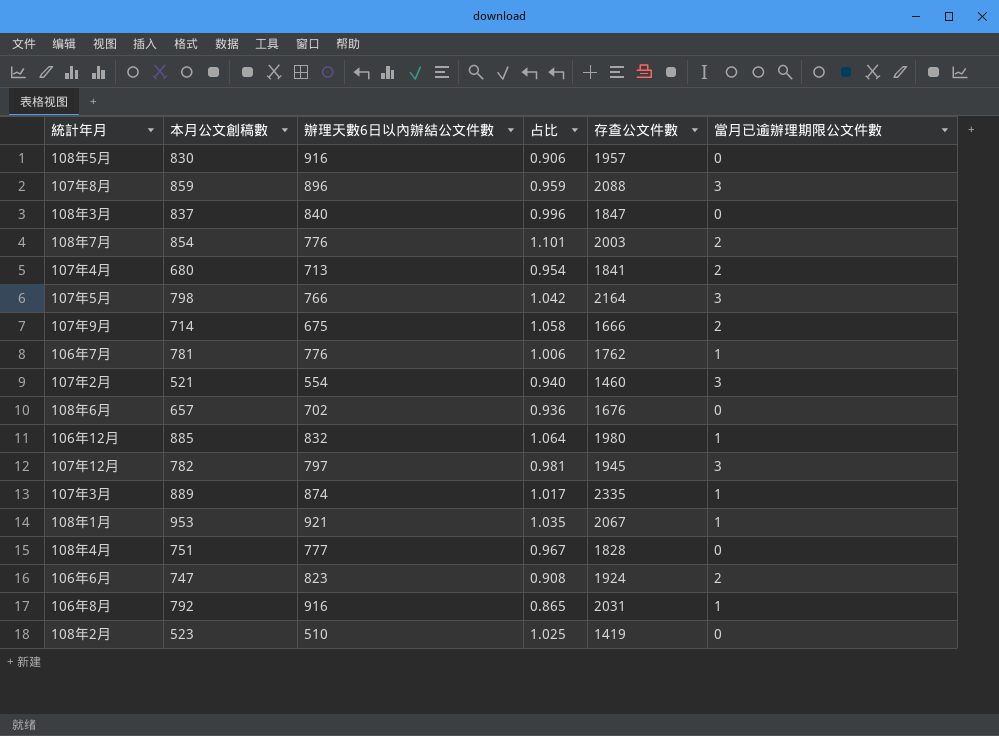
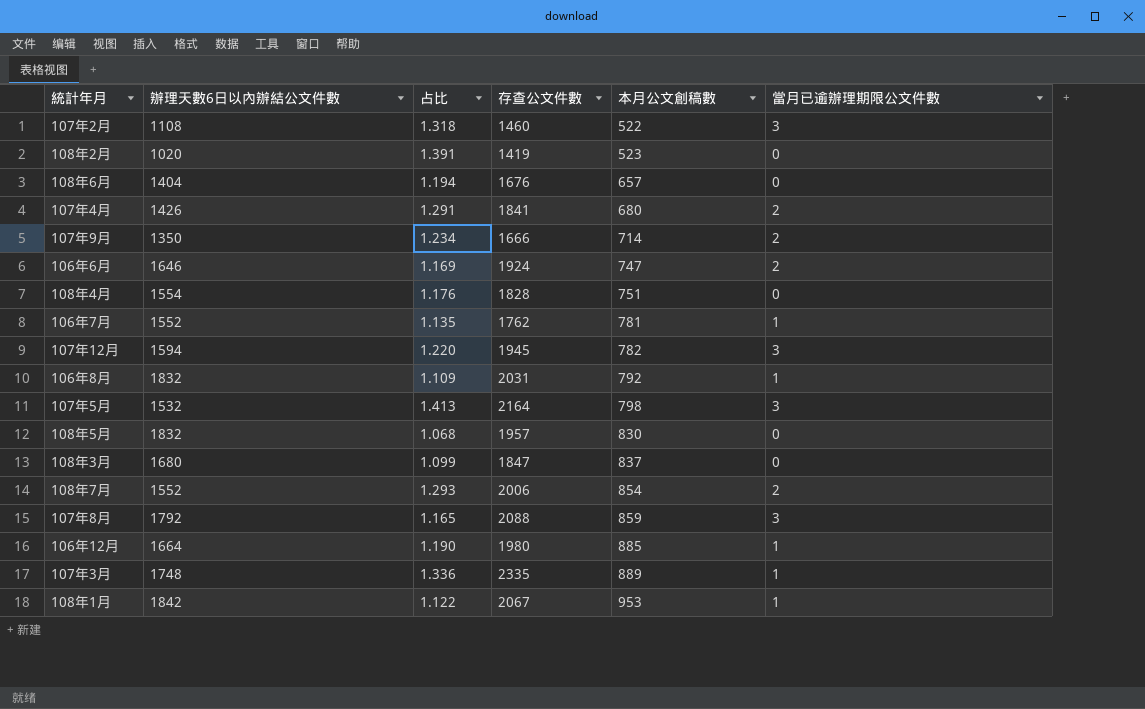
row order: none -> 本月公文創稿數 ascending
column 占比 | formula: [本月公文創稿數] / [辦理天數6日以內辦結公文件數] -> [存查公文件數] / [辦理天數6日以內辦結公文件數]
column 本月公文創稿數 | position: 2 -> 5
107年2月 | 辦理天數6日以內辦結公文件數: 554 -> 1108
107年2月 | 本月公文創稿數: 521 -> 522
108年2月 | 辦理天數6日以內辦結公文件數: 510 -> 1020
108年6月 | 辦理天數6日以內辦結公文件數: 702 -> 1404
107年4月 | 辦理天數6日以內辦結公文件數: 713 -> 1426
107年9月 | 辦理天數6日以內辦結公文件數: 675 -> 1350
106年6月 | 辦理天數6日以內辦結公文件數: 823 -> 1646
108年4月 | 辦理天數6日以內辦結公文件數: 777 -> 1554
106年7月 | 辦理天數6日以內辦結公文件數: 776 -> 1552
107年12月 | 辦理天數6日以內辦結公文件數: 797 -> 1594
106年8月 | 辦理天數6日以內辦結公文件數: 916 -> 1832
107年5月 | 辦理天數6日以內辦結公文件數: 766 -> 1532
108年5月 | 辦理天數6日以內辦結公文件數: 916 -> 1832
108年3月 | 辦理天數6日以內辦結公文件數: 840 -> 1680
108年7月 | 辦理天數6日以內辦結公文件數: 776 -> 1552
108年7月 | 存查公文件數: 2003 -> 2006
107年8月 | 辦理天數6日以內辦結公文件數: 896 -> 1792
106年12月 | 辦理天數6日以內辦結公文件數: 832 -> 1664
107年3月 | 辦理天數6日以內辦結公文件數: 874 -> 1748
108年1月 | 辦理天數6日以內辦結公文件數: 921 -> 1842

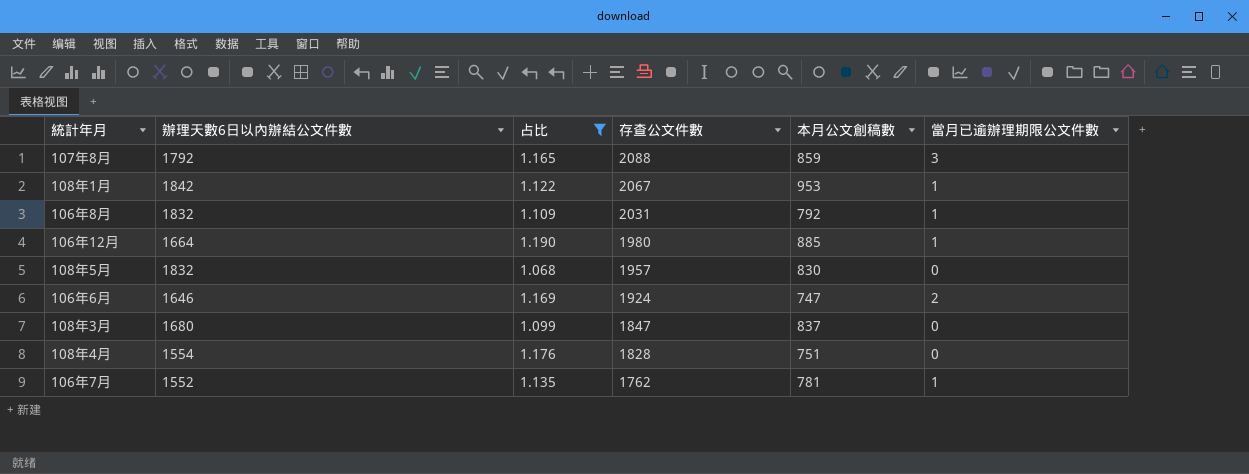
filter: none -> 占比 <= 1.190
row order: 本月公文創稿數 ascending -> 存查公文件數 descending

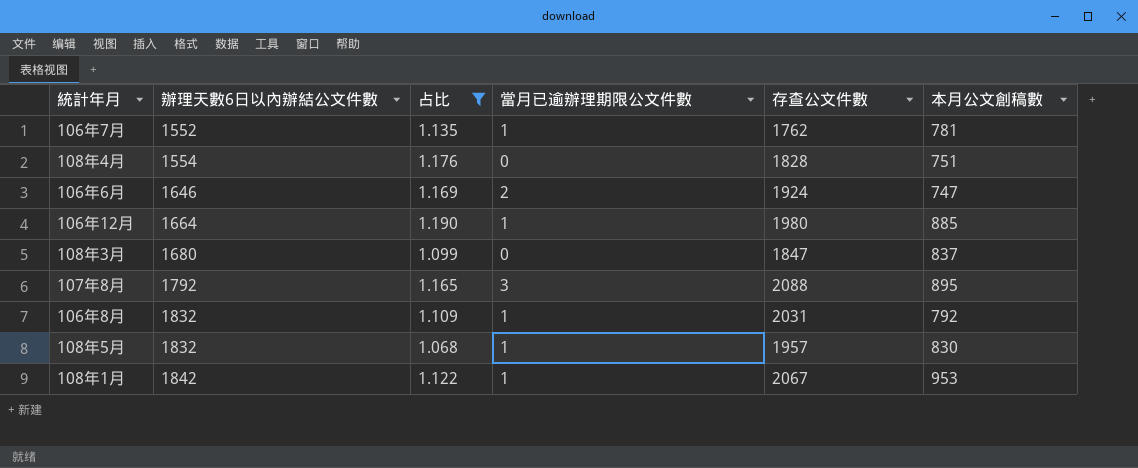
row order: 存查公文件數 descending -> 辦理天數6日以內辦結公文件數 ascending
column 當月已逾辦理期限公文件數 | position: 6 -> 4
107年8月 | 本月公文創稿數: 859 -> 895
108年5月 | 當月已逾辦理期限公文件數: 0 -> 1

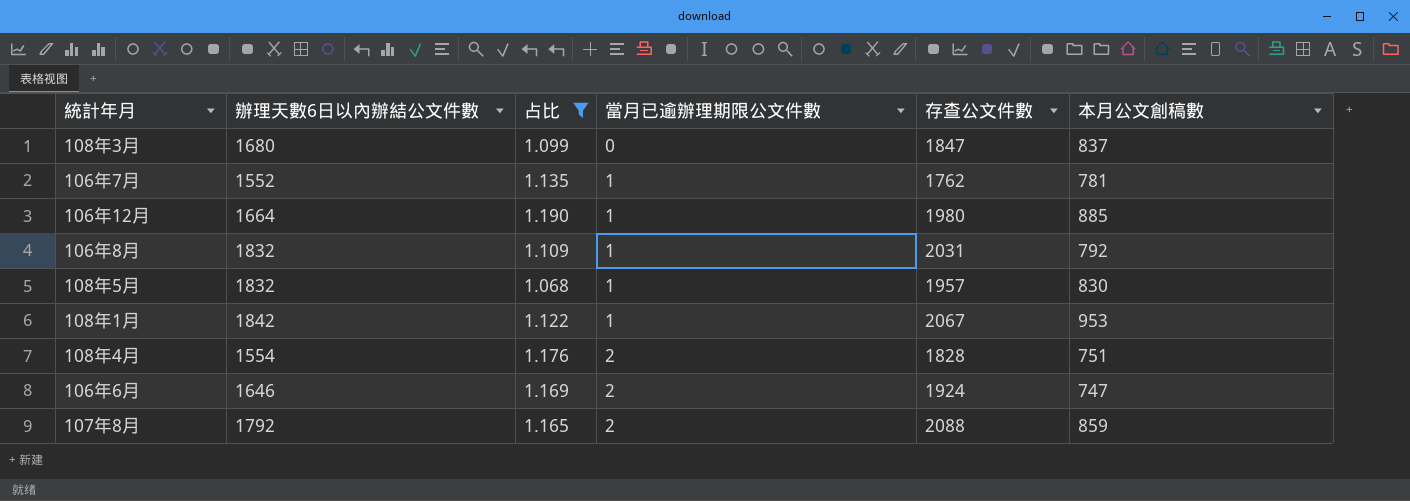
row order: 辦理天數6日以內辦結公文件數 ascending -> 當月已逾辦理期限公文件數 ascending
108年4月 | 當月已逾辦理期限公文件數: 0 -> 2
107年8月 | 當月已逾辦理期限公文件數: 3 -> 2
107年8月 | 本月公文創稿數: 895 -> 859

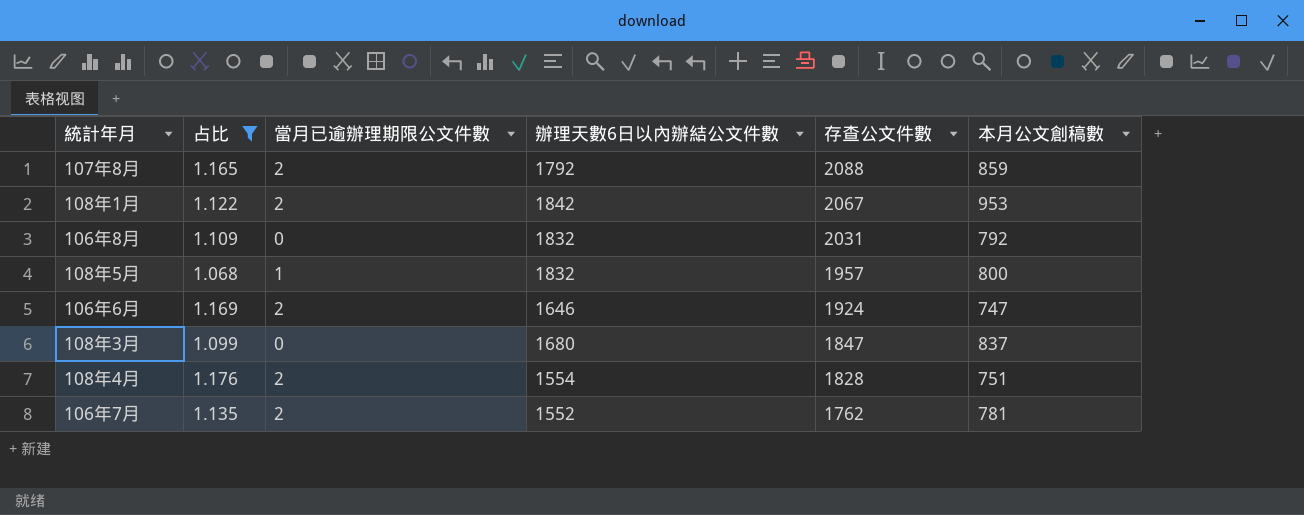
row order: 當月已逾辦理期限公文件數 ascending -> 存查公文件數 descending
column 辦理天數6日以內辦結公文件數 | position: 2 -> 4
row 106年12月: 1664 | 1.190 | 1 | 1980 | 885 -> none
108年1月 | 當月已逾辦理期限公文件數: 1 -> 2
106年8月 | 當月已逾辦理期限公文件數: 1 -> 0
108年5月 | 本月公文創稿數: 830 -> 800
106年7月 | 當月已逾辦理期限公文件數: 1 -> 2

